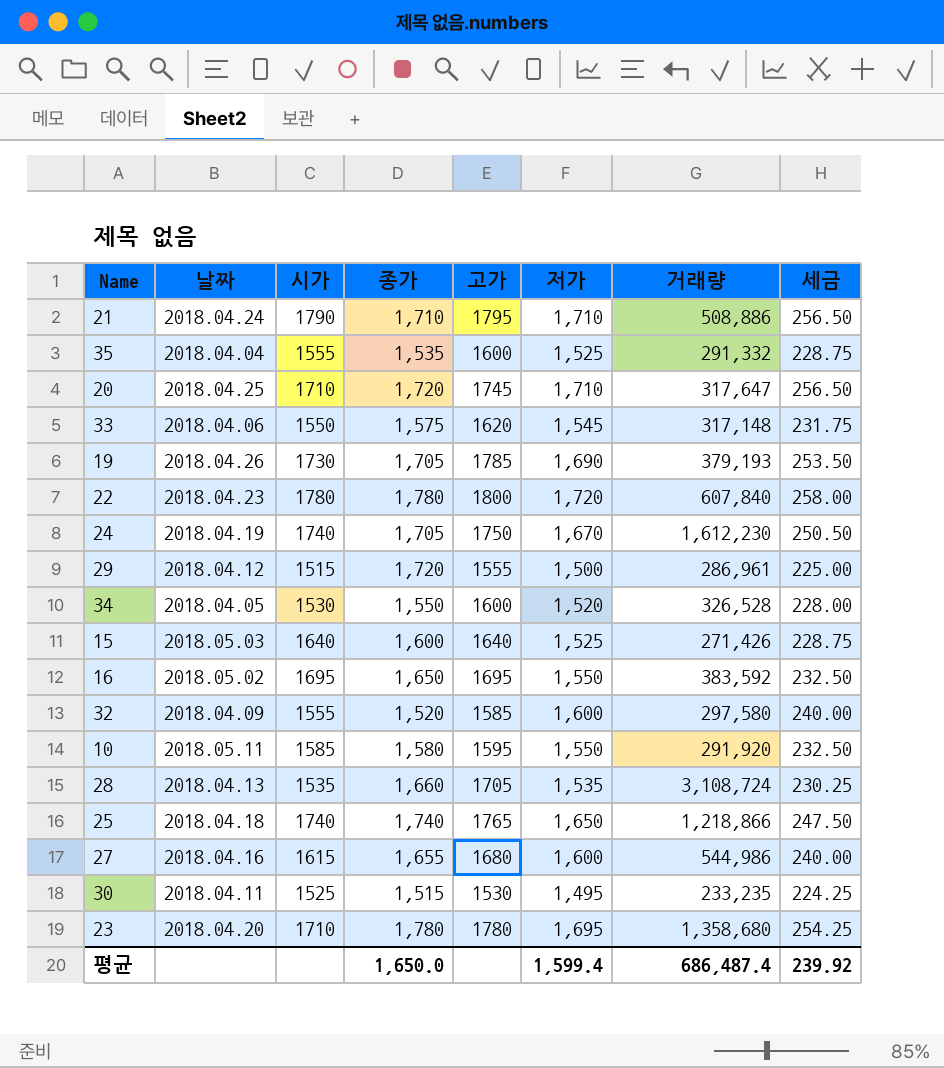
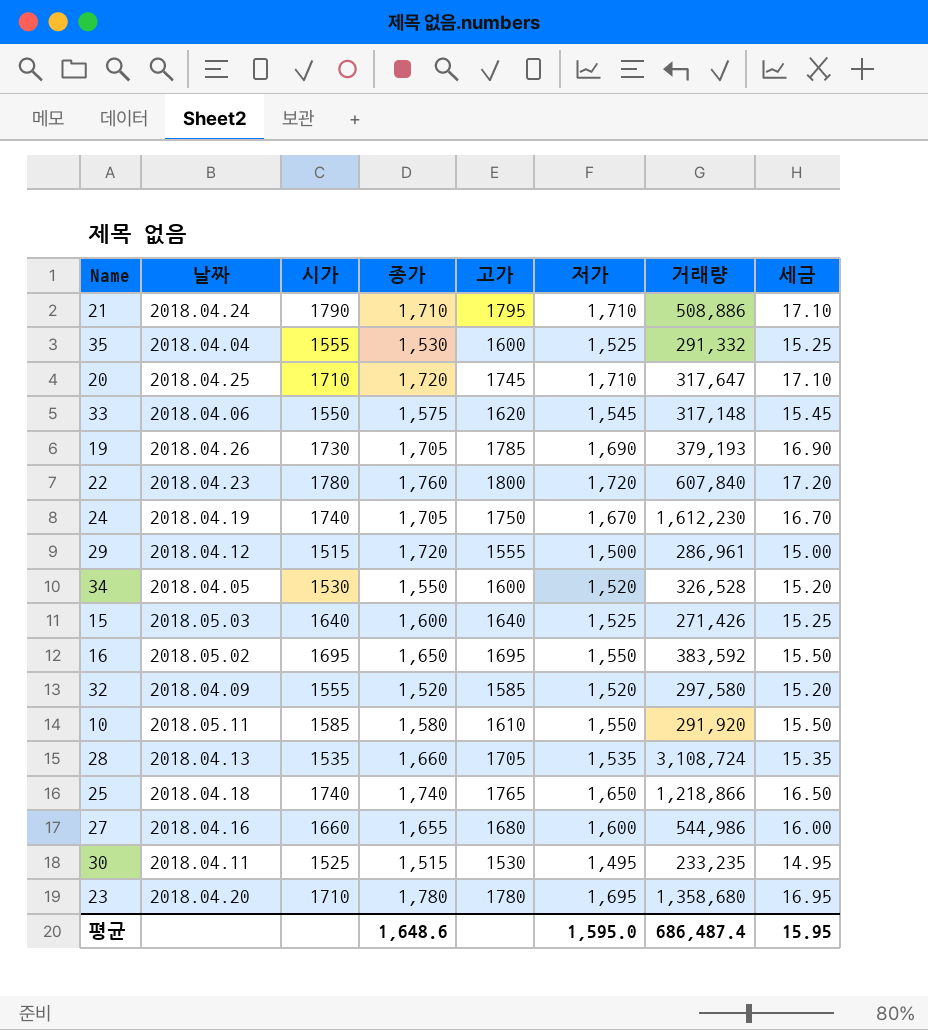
column 세금 | formula: [저가] * 0.15 -> [저가] * 0.01
35 | 종가: 1,535 -> 1,530
22 | 종가: 1,780 -> 1,760
32 | 저가: 1,600 -> 1,520
10 | 고가: 1595 -> 1610
27 | 시가: 1615 -> 1660
평균 | 종가: 1,650.0 -> 1,648.6
평균 | 저가: 1,599.4 -> 1,595.0
평균 | 세금: 239.92 -> 15.95

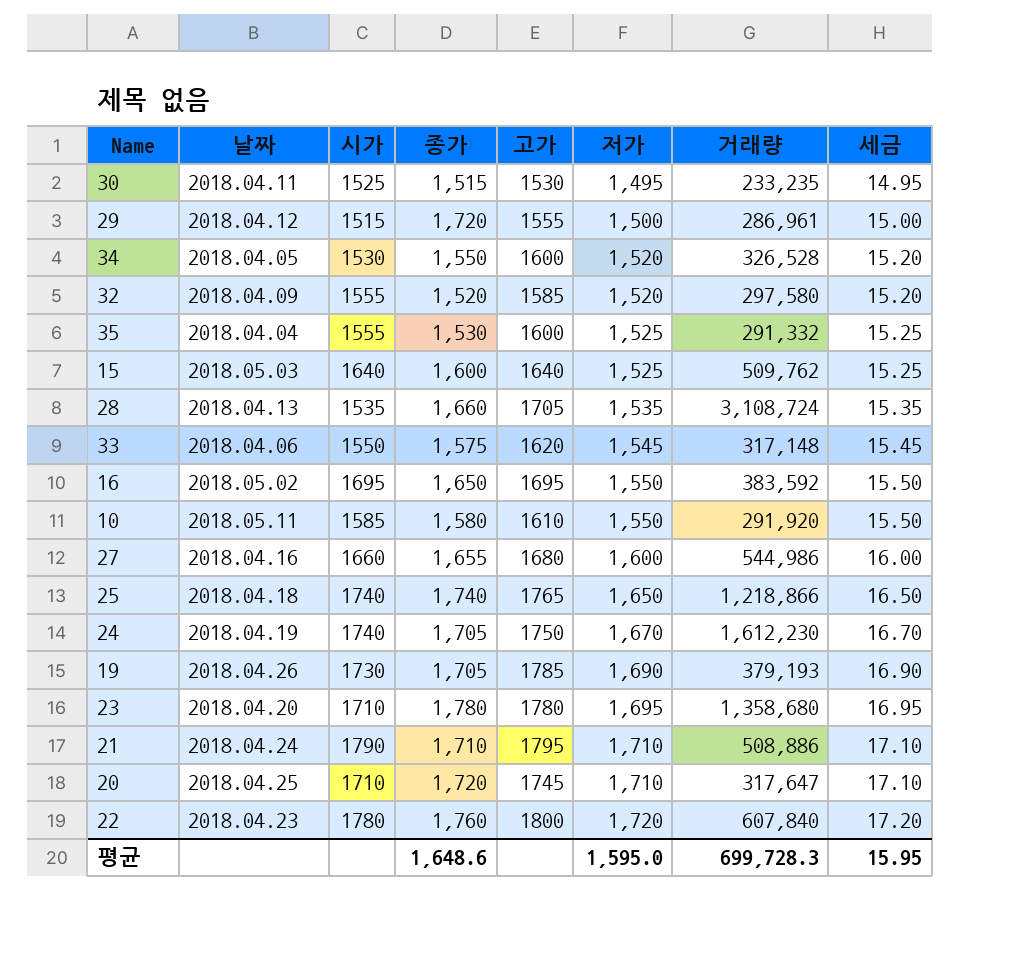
row order: none -> 저가 ascending
15 | 거래량: 271,426 -> 509,762
평균 | 거래량: 686,487.4 -> 699,728.3

